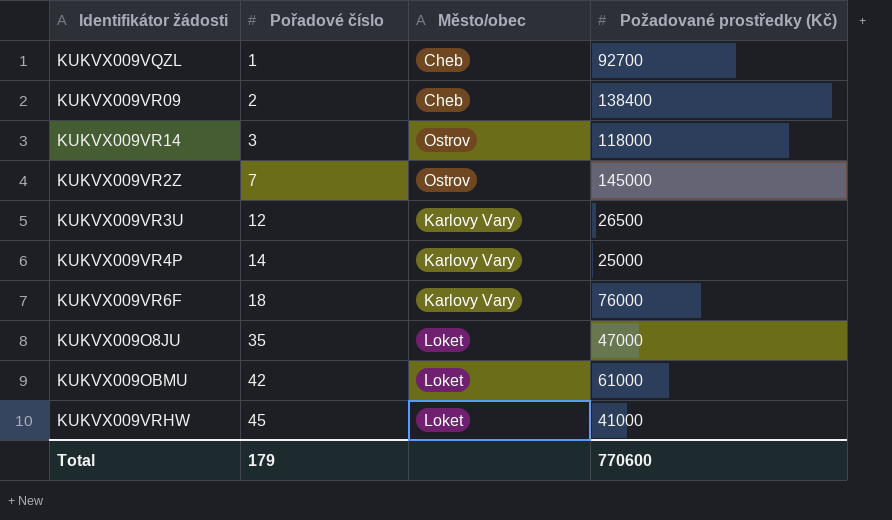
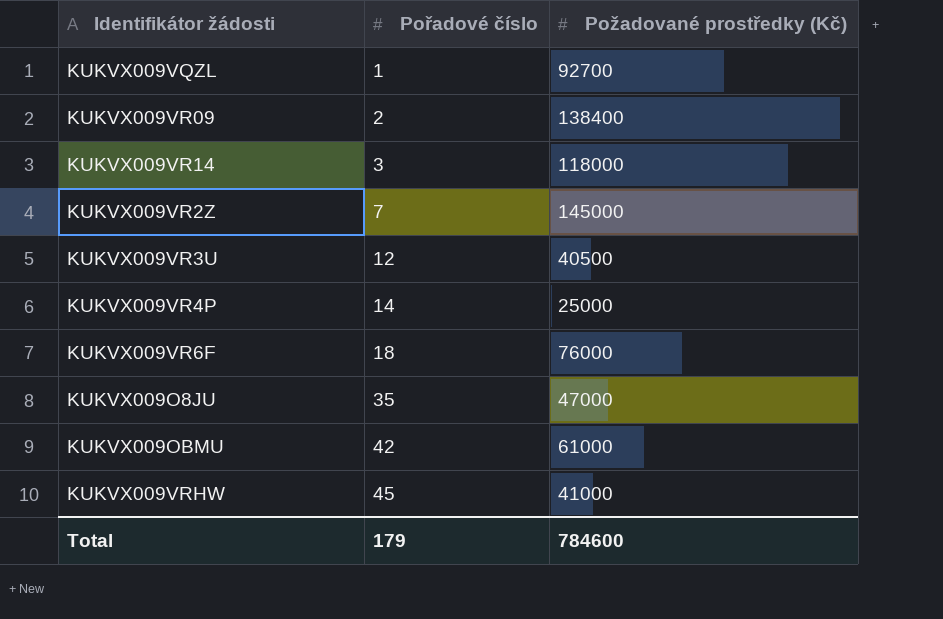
column Město/obec | position: 3 -> none
KUKVX009VR3U | Požadované prostředky (Kč): 26500 -> 40500
Total | Požadované prostředky (Kč): 770600 -> 784600

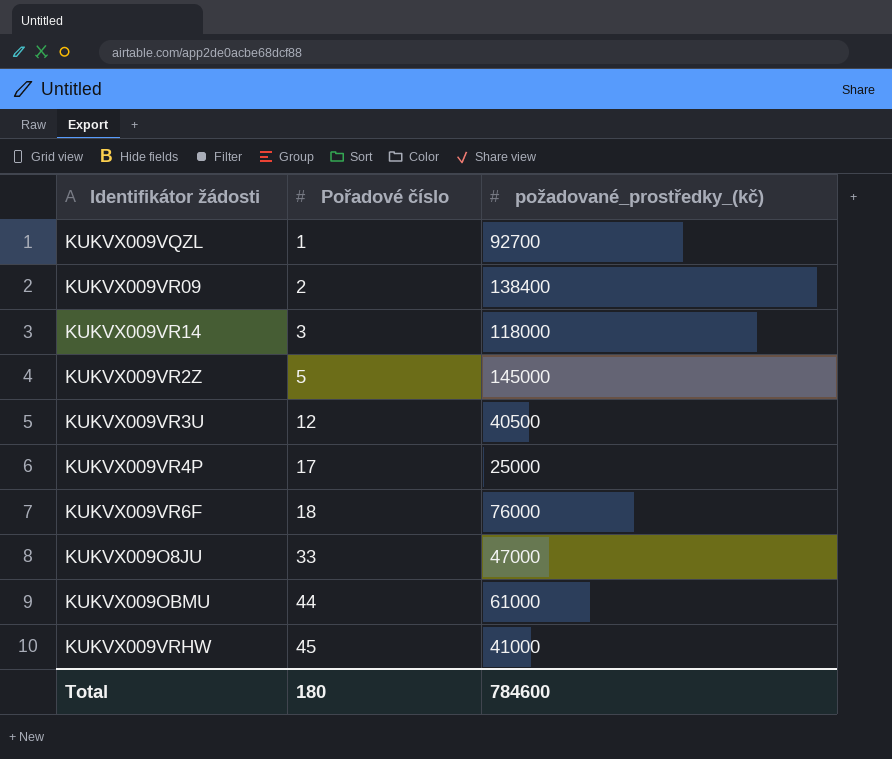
column name: Požadované prostředky (Kč) -> požadované_prostředky_(kč)
KUKVX009VR2Z | Pořadové číslo: 7 -> 5
KUKVX009VR4P | Pořadové číslo: 14 -> 17
KUKVX009O8JU | Pořadové číslo: 35 -> 33
KUKVX009OBMU | Pořadové číslo: 42 -> 44
Total | Pořadové číslo: 179 -> 180

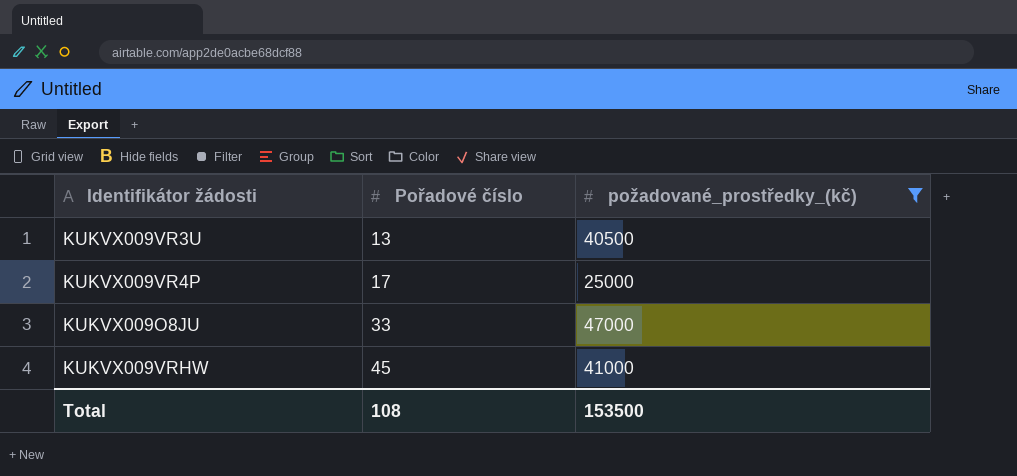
filter: none -> požadované_prostředky_(kč) <= 47000
KUKVX009VR3U | Pořadové číslo: 12 -> 13
Total | Pořadové číslo: 180 -> 108
Total | požadované_prostředky_(kč): 784600 -> 153500

